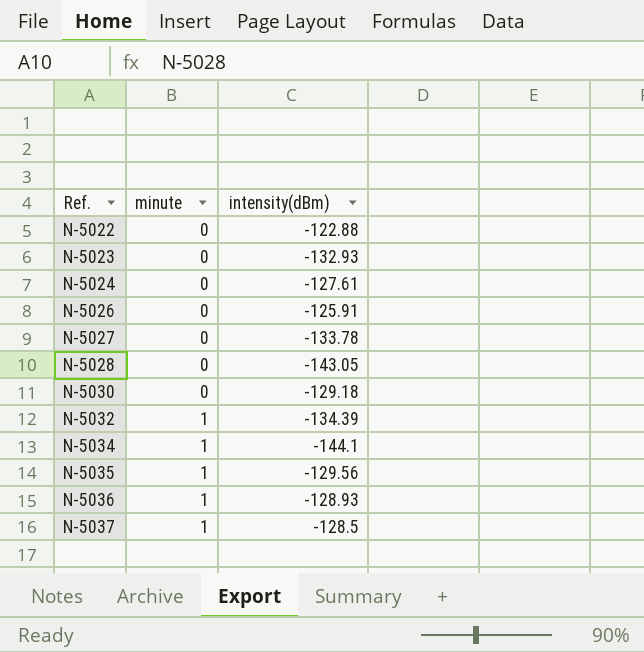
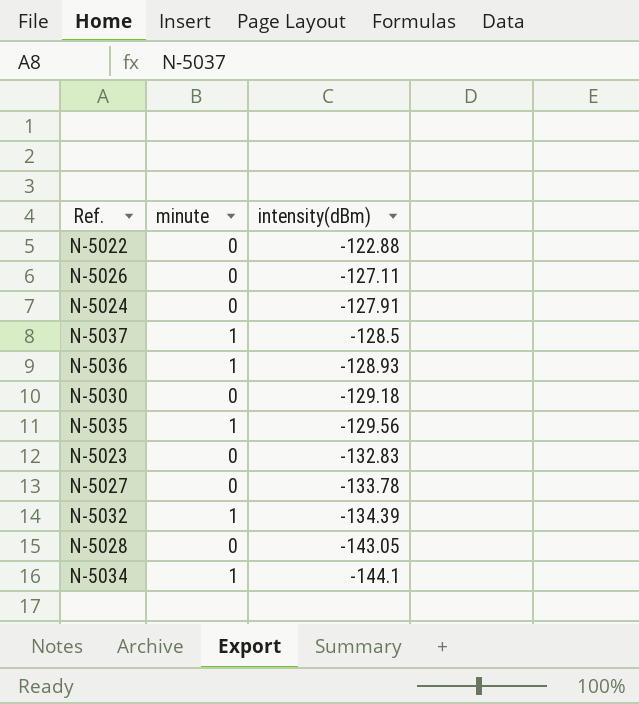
row order: Ref. ascending -> intensity(dBm) descending
N-5026 | intensity(dBm): -125.91 -> -127.11
N-5024 | intensity(dBm): -127.61 -> -127.91
N-5023 | intensity(dBm): -132.93 -> -132.83

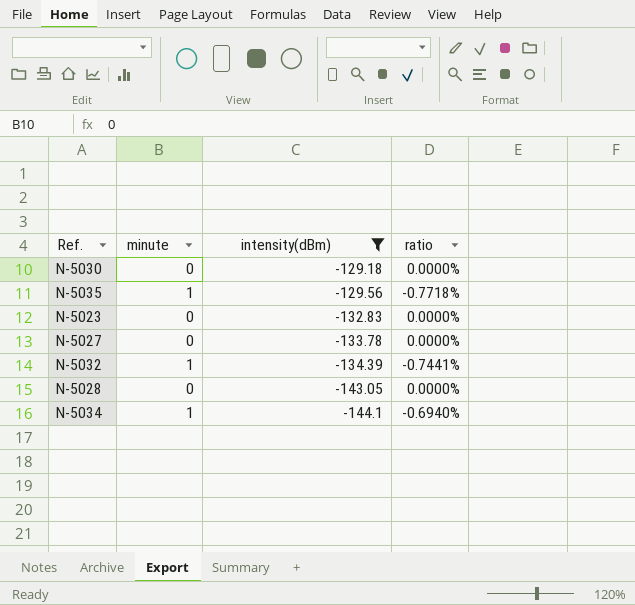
filter: none -> intensity(dBm) <= -129.18
column ratio | formula: none -> [minute] / [intensity(dBm)]

